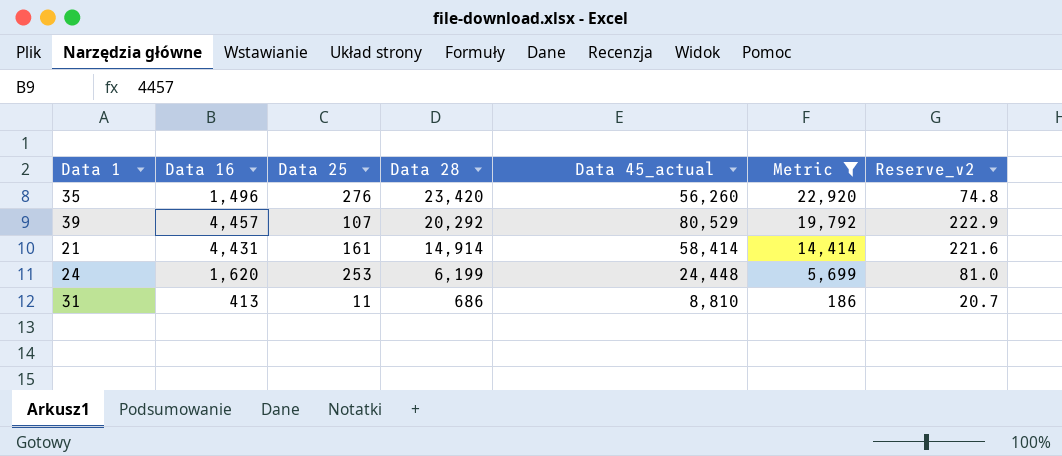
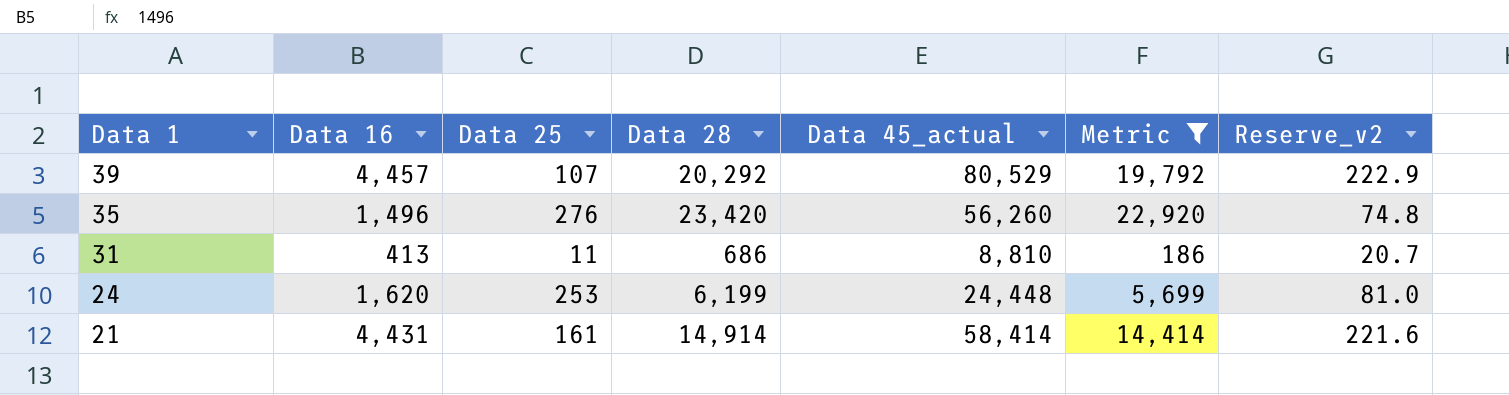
row order: Data 28 descending -> Data 1 descending

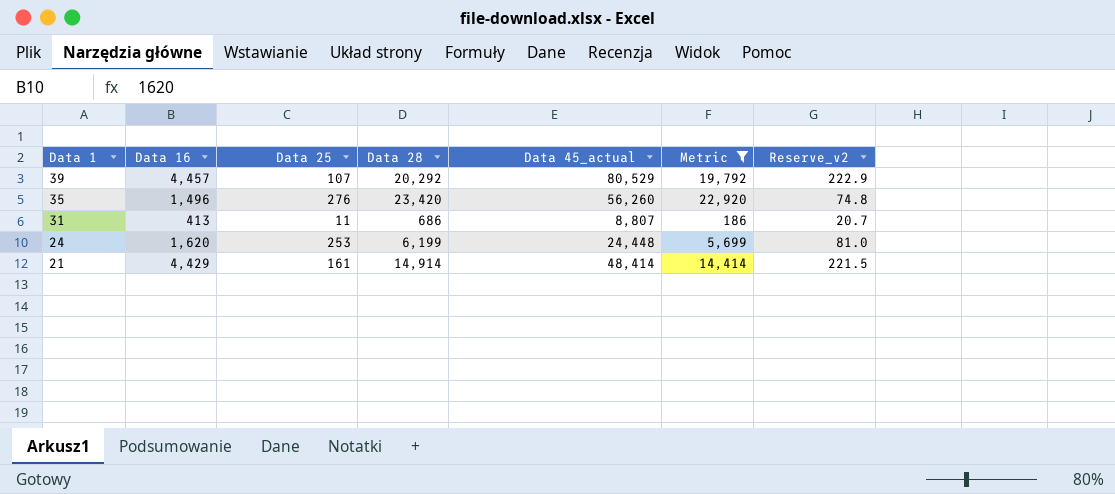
31 | Data 45_actual: 8,810 -> 8,807
21 | Data 16: 4,431 -> 4,429
21 | Data 45_actual: 58,414 -> 48,414
21 | Reserve_v2: 221.6 -> 221.5

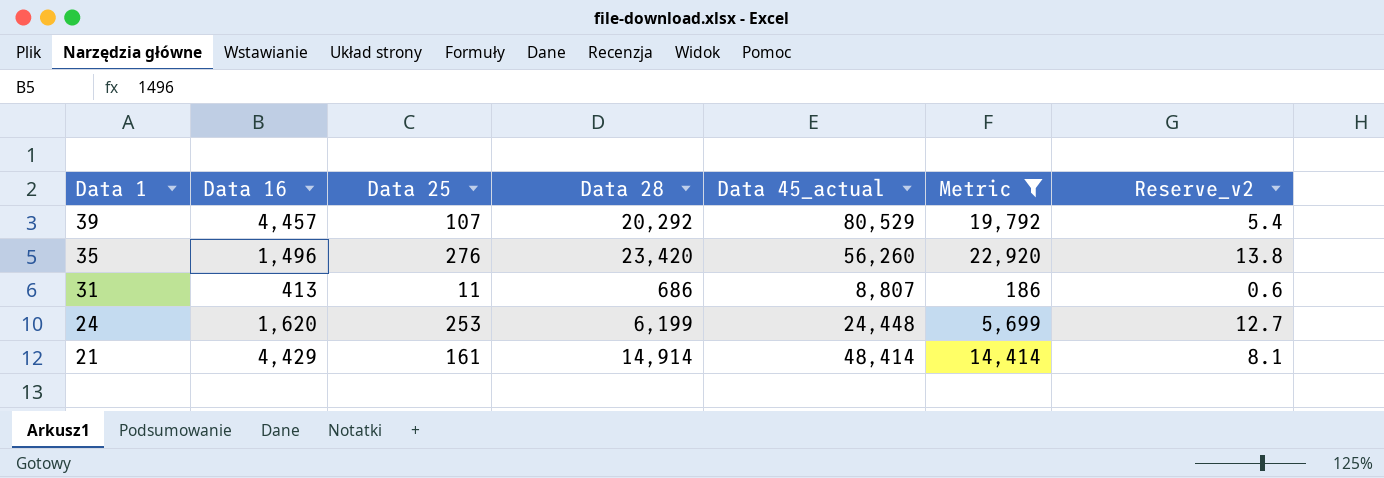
column Reserve_v2 | formula: [Data 16] * 0.05 -> [Data 25] * 0.05

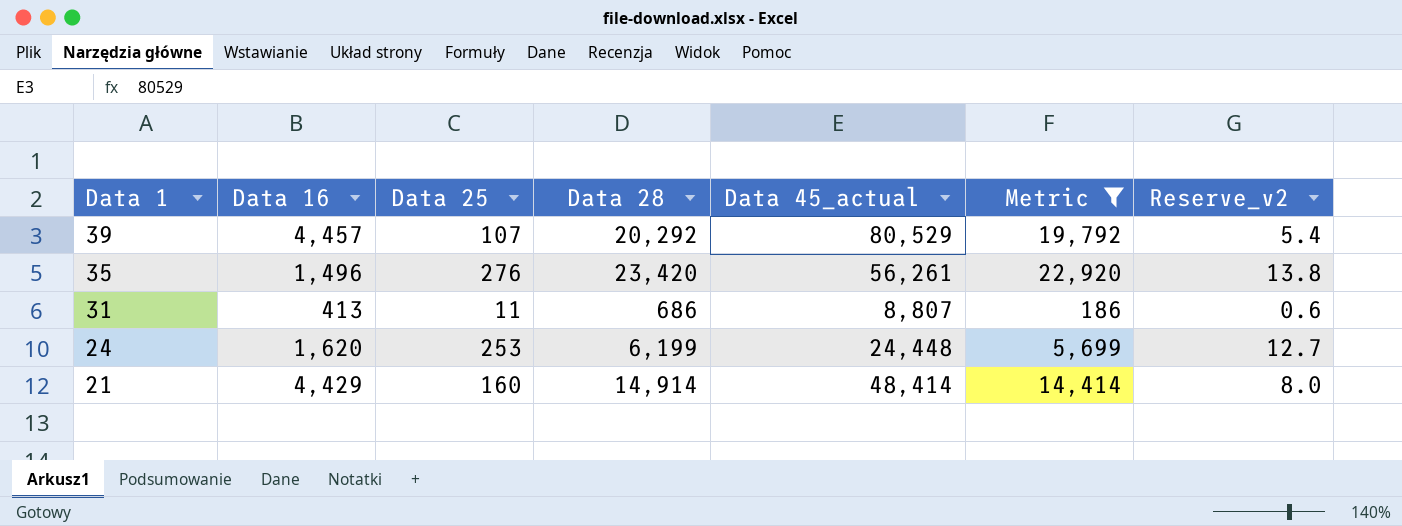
35 | Data 45_actual: 56,260 -> 56,261
21 | Data 25: 161 -> 160
21 | Reserve_v2: 8.1 -> 8.0

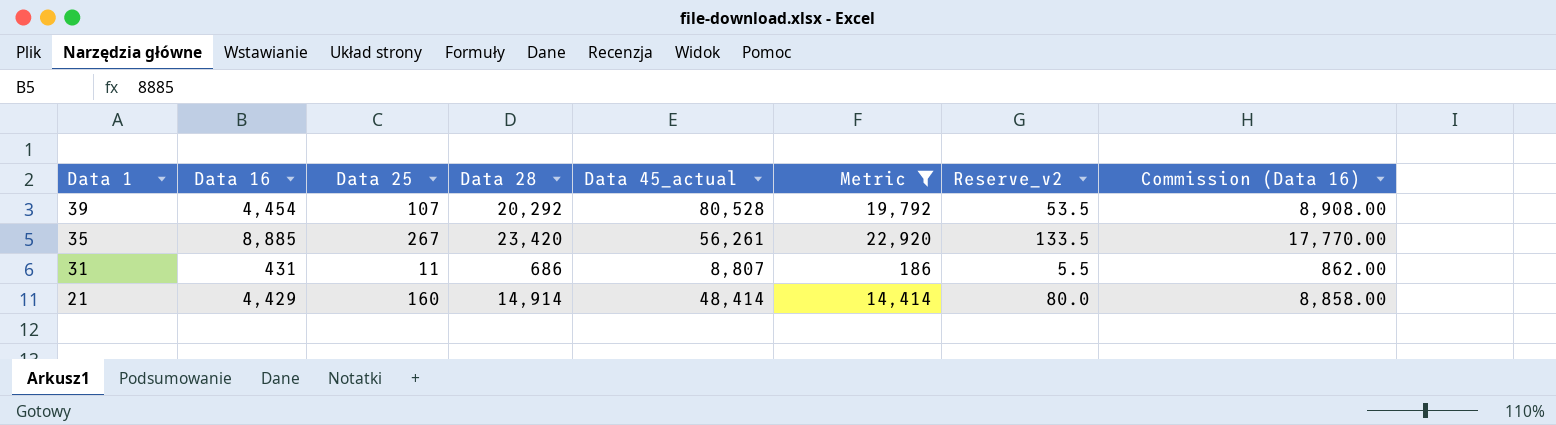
column Reserve_v2 | formula: [Data 25] * 0.05 -> [Data 25] * 0.5
column Commission (Data 16) | formula: none -> [Data 16] * 2
row 24: 1,620 | 253 | 6,199 | 24,448 | 5,699 | 12.7 -> none
39 | Data 16: 4,457 -> 4,454
39 | Data 45_actual: 80,529 -> 80,528
35 | Data 16: 1,496 -> 8,885
35 | Data 25: 276 -> 267
31 | Data 16: 413 -> 431

